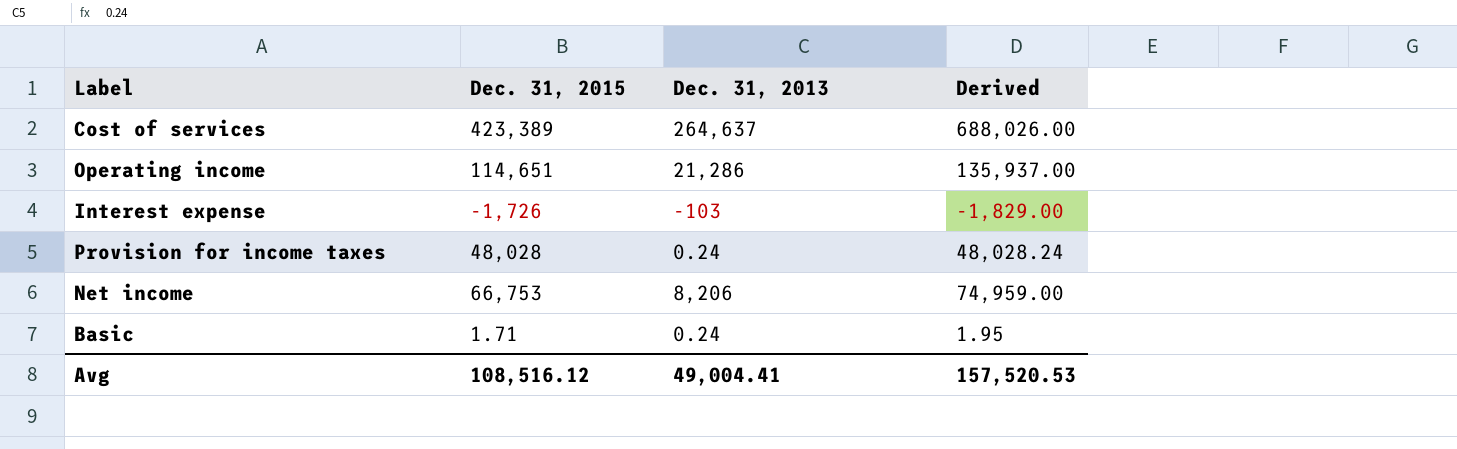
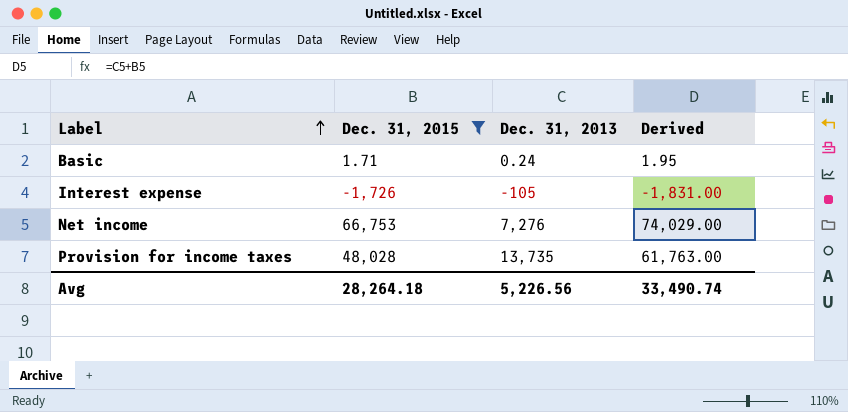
filter: none -> Dec. 31, 2015 <= 66,753
row order: none -> Label ascending
Interest expense | Dec. 31, 2013: -103 -> -105
Interest expense | Derived: -1,829.00 -> -1,831.00
Net income | Dec. 31, 2013: 8,206 -> 7,276
Net income | Derived: 74,959.00 -> 74,029.00
Provision for income taxes | Dec. 31, 2013: 0.24 -> 13,735
Provision for income taxes | Derived: 48,028.24 -> 61,763.00
Avg | Dec. 31, 2015: 108,516.12 -> 28,264.18
Avg | Dec. 31, 2013: 49,004.41 -> 5,226.56
Avg | Derived: 157,520.53 -> 33,490.74

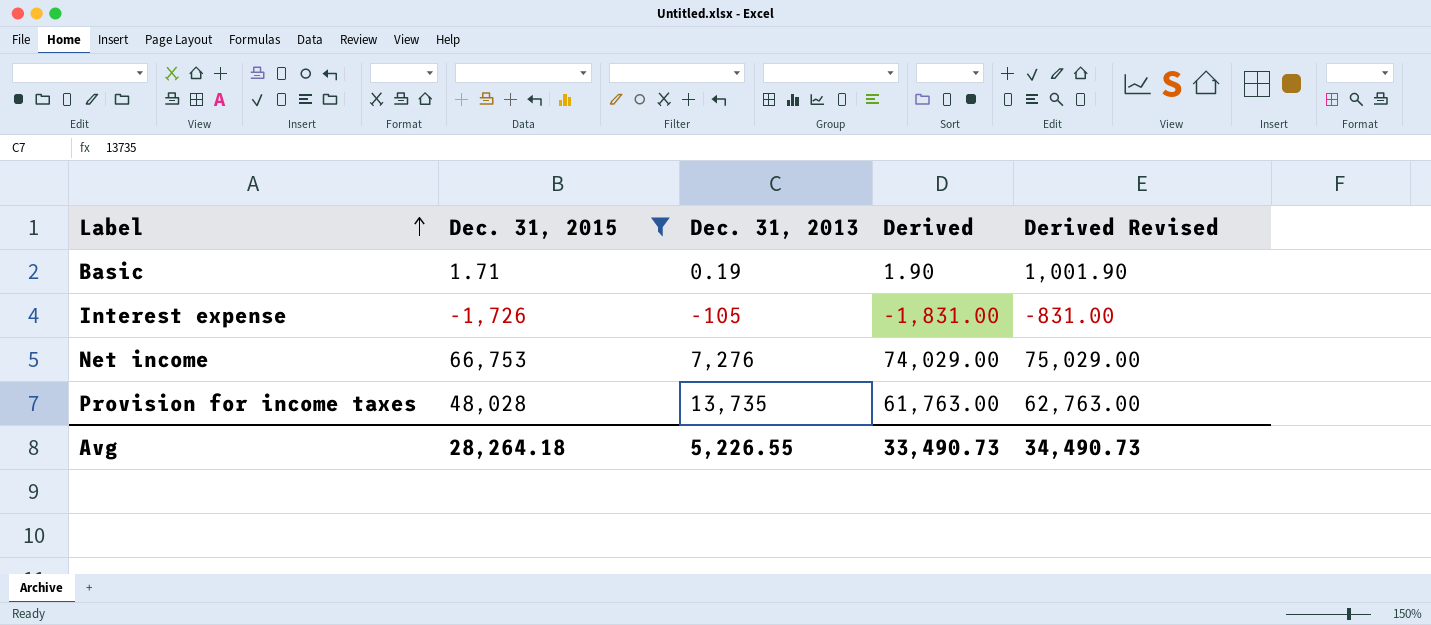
column Derived Revised | formula: none -> [Derived] + 1000
Basic | Dec. 31, 2013: 0.24 -> 0.19
Basic | Derived: 1.95 -> 1.90
Avg | Dec. 31, 2013: 5,226.56 -> 5,226.55
Avg | Derived: 33,490.74 -> 33,490.73

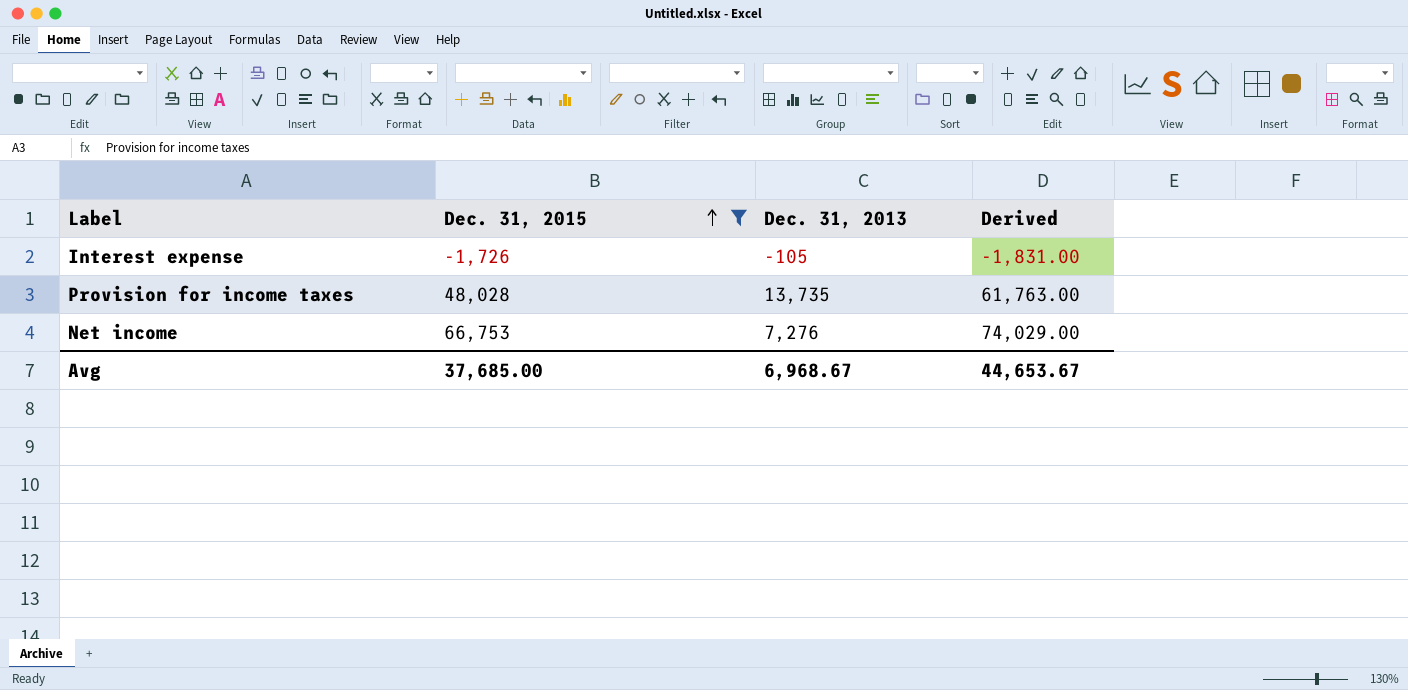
row order: Label ascending -> Dec. 31, 2015 ascending
column Derived Revised | formula: [Derived] + 1000 -> none
row Basic: 1.71 | 0.19 | 1.90 | 1,001.90 -> none
Avg | Dec. 31, 2015: 28,264.18 -> 37,685.00
Avg | Dec. 31, 2013: 5,226.55 -> 6,968.67
Avg | Derived: 33,490.73 -> 44,653.67

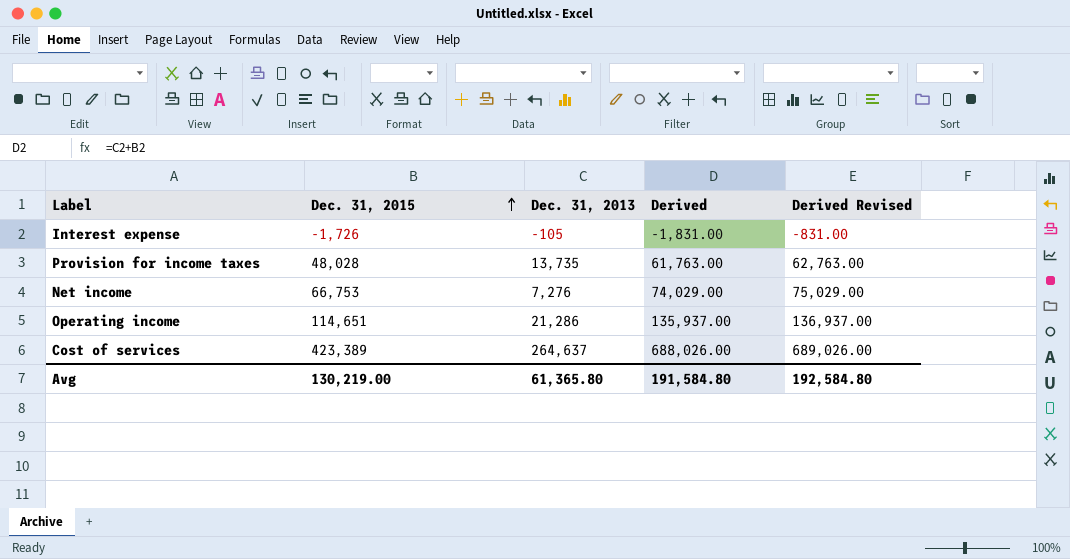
filter: Dec. 31, 2015 <= 66,753 -> none
column Derived Revised | formula: none -> [Derived] + 1000
Avg | Dec. 31, 2015: 37,685.00 -> 130,219.00
Avg | Dec. 31, 2013: 6,968.67 -> 61,365.80
Avg | Derived: 44,653.67 -> 191,584.80

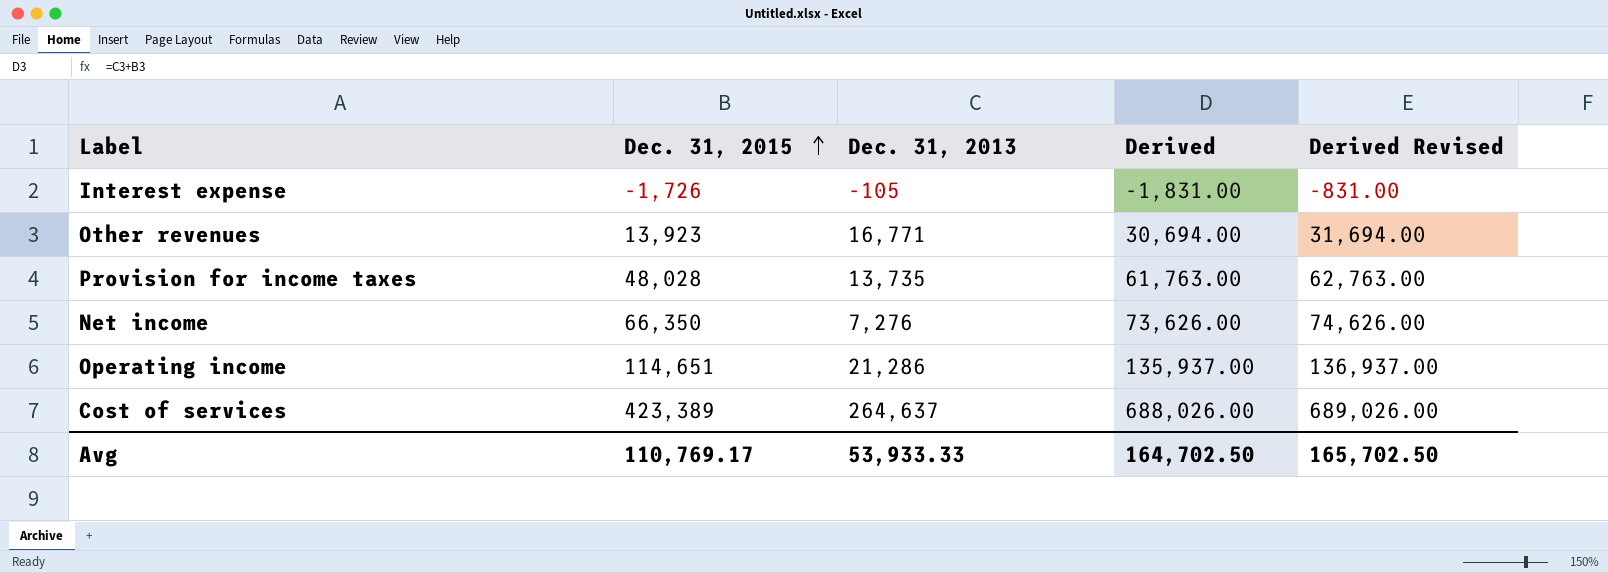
row Other revenues: none -> 13,923 | 16,771 | 30,694.00 | 31,694.00
Net income | Dec. 31, 2015: 66,753 -> 66,350
Net income | Derived: 74,029.00 -> 73,626.00
Net income | Derived Revised: 75,029.00 -> 74,626.00
Avg | Dec. 31, 2015: 130,219.00 -> 110,769.17
Avg | Dec. 31, 2013: 61,365.80 -> 53,933.33
Avg | Derived: 191,584.80 -> 164,702.50
Avg | Derived Revised: 192,584.80 -> 165,702.50

